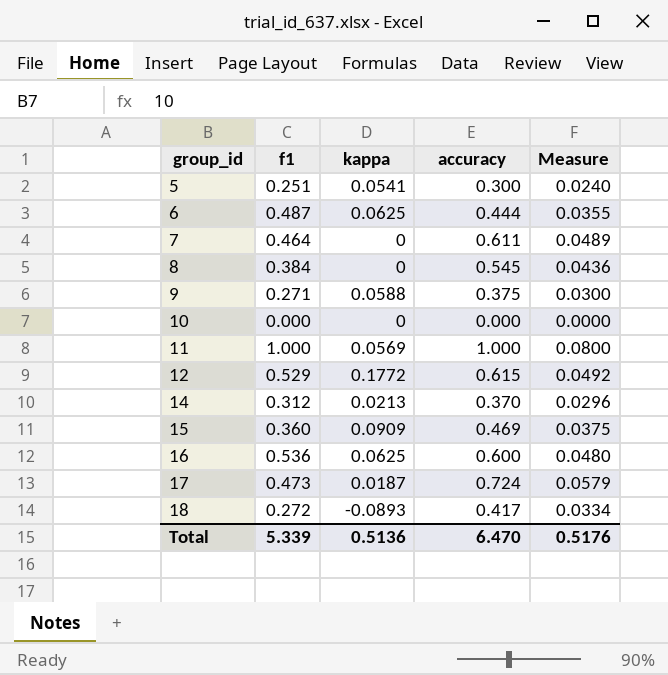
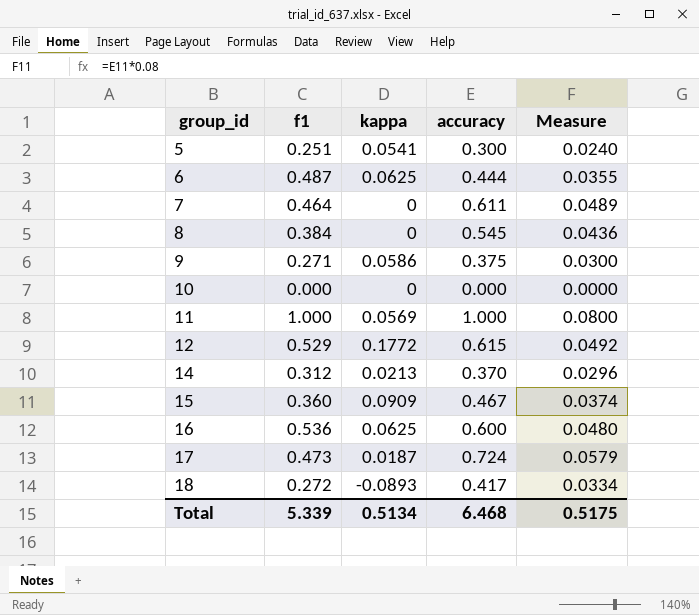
9 | kappa: 0.0588 -> 0.0586
15 | accuracy: 0.469 -> 0.467
15 | Measure: 0.0375 -> 0.0374
Total | kappa: 0.5136 -> 0.5134
Total | accuracy: 6.470 -> 6.468
Total | Measure: 0.5176 -> 0.5175

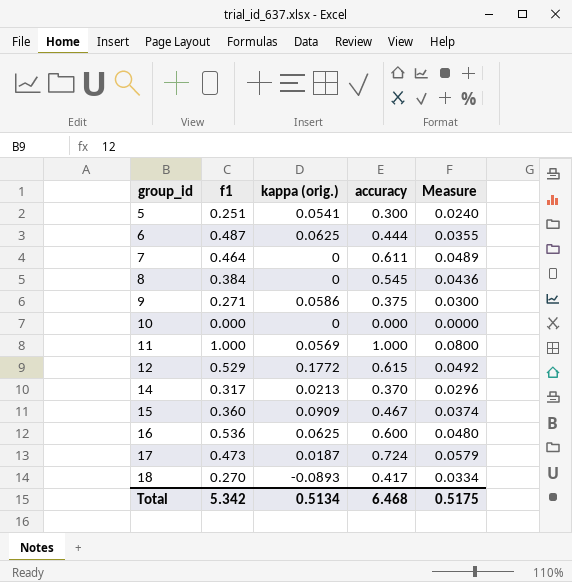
column name: kappa -> kappa (orig.)
14 | f1: 0.312 -> 0.317
18 | f1: 0.272 -> 0.270
Total | f1: 5.339 -> 5.342

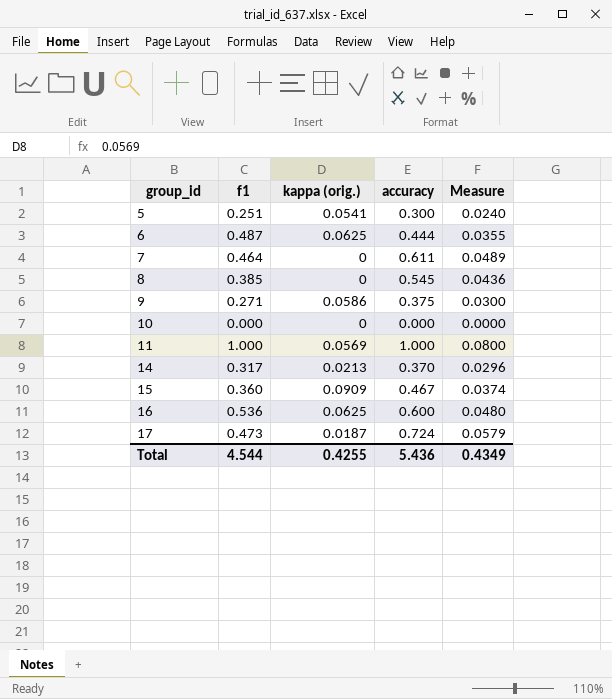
row 12: 0.529 | 0.1772 | 0.615 | 0.0492 -> none
row 18: 0.270 | -0.0893 | 0.417 | 0.0334 -> none
8 | f1: 0.384 -> 0.385
Total | f1: 5.342 -> 4.544
Total | kappa (orig.): 0.5134 -> 0.4255
Total | accuracy: 6.468 -> 5.436
Total | Measure: 0.5175 -> 0.4349

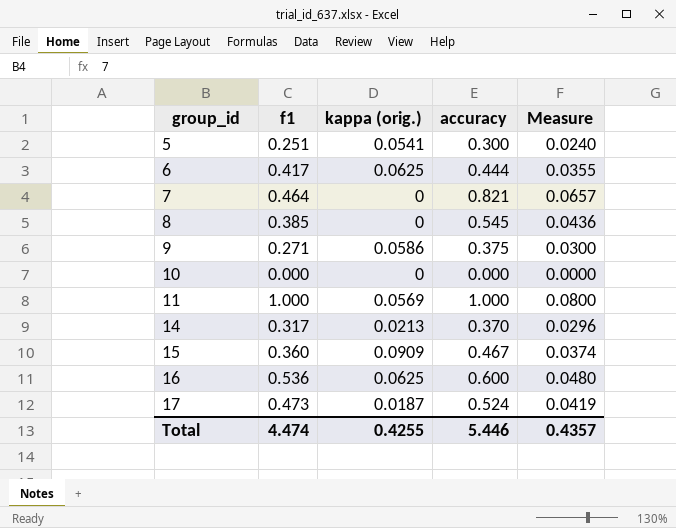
6 | f1: 0.487 -> 0.417
7 | accuracy: 0.611 -> 0.821
7 | Measure: 0.0489 -> 0.0657
17 | accuracy: 0.724 -> 0.524
17 | Measure: 0.0579 -> 0.0419
Total | f1: 4.544 -> 4.474
Total | accuracy: 5.436 -> 5.446
Total | Measure: 0.4349 -> 0.4357

